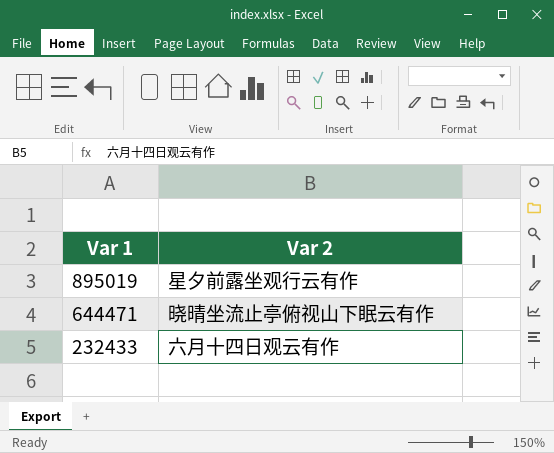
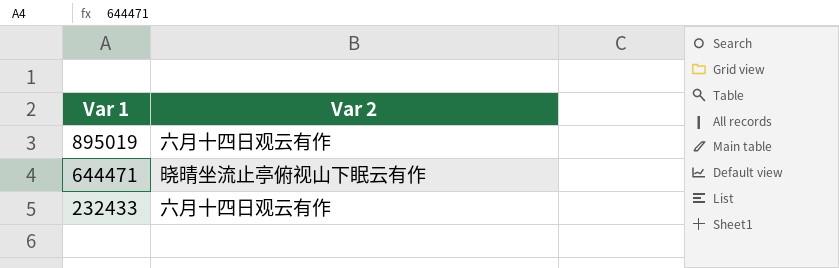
895019 | Var 2: 星夕前露坐观行云有作 -> 六月十四日观云有作

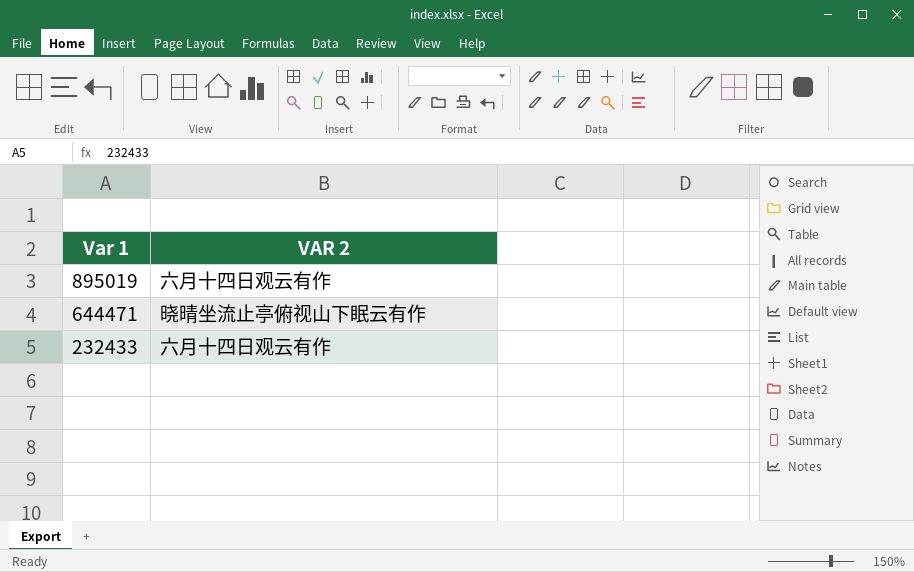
column name: Var 2 -> VAR 2

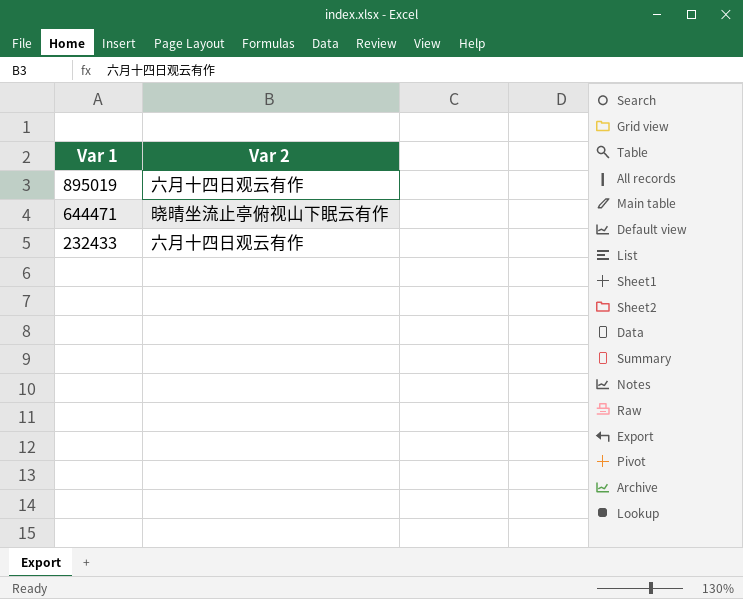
column name: VAR 2 -> Var 2

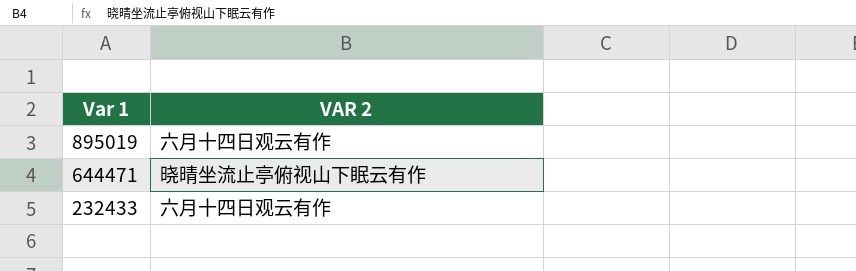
column name: Var 2 -> VAR 2

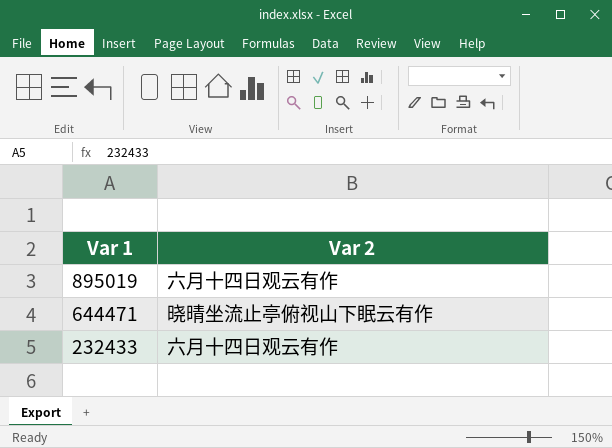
column name: VAR 2 -> Var 2

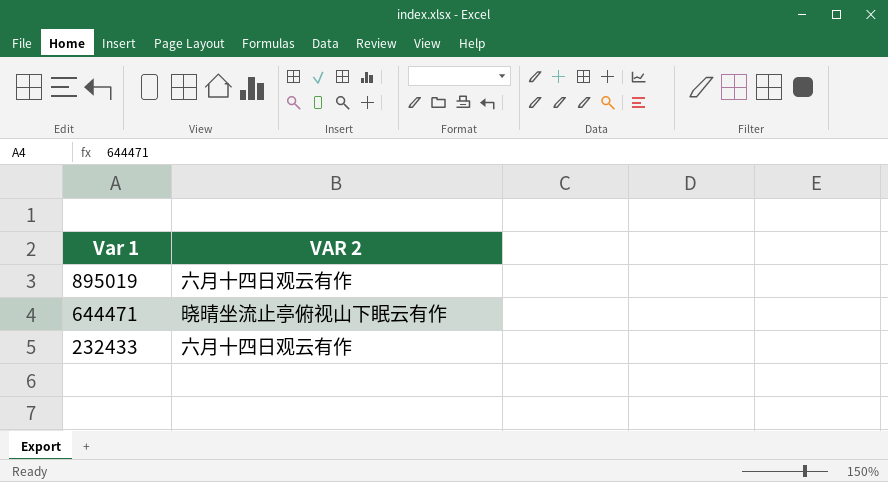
column name: Var 2 -> VAR 2

